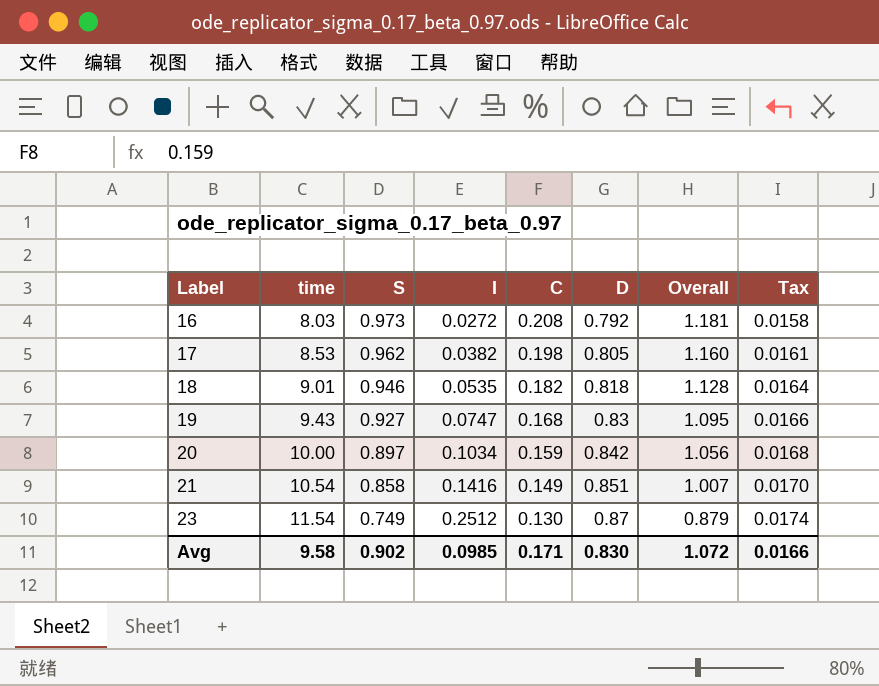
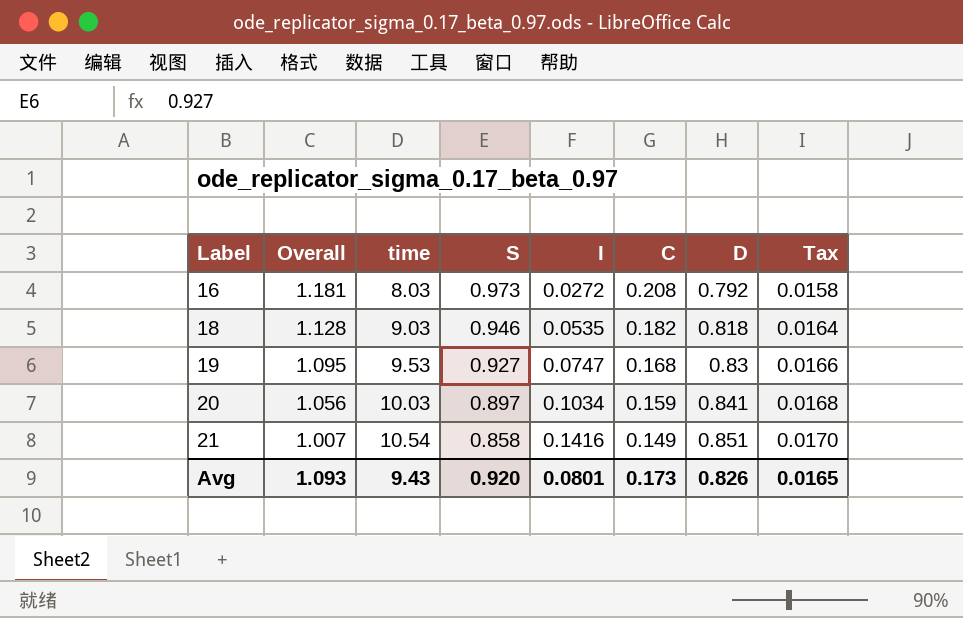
column Overall | position: 7 -> 2
row 17: 8.53 | 0.962 | 0.0382 | 0.198 | 0.805 | 1.160 | 0.0161 -> none
row 23: 11.54 | 0.749 | 0.2512 | 0.130 | 0.87 | 0.879 | 0.0174 -> none
18 | time: 9.01 -> 9.03
19 | time: 9.43 -> 9.53
20 | time: 10.00 -> 10.03
20 | D: 0.842 -> 0.841
Avg | Overall: 1.072 -> 1.093
Avg | time: 9.58 -> 9.43
Avg | S: 0.902 -> 0.920
Avg | I: 0.0985 -> 0.0801
Avg | C: 0.171 -> 0.173
Avg | D: 0.830 -> 0.826
Avg | Tax: 0.0166 -> 0.0165

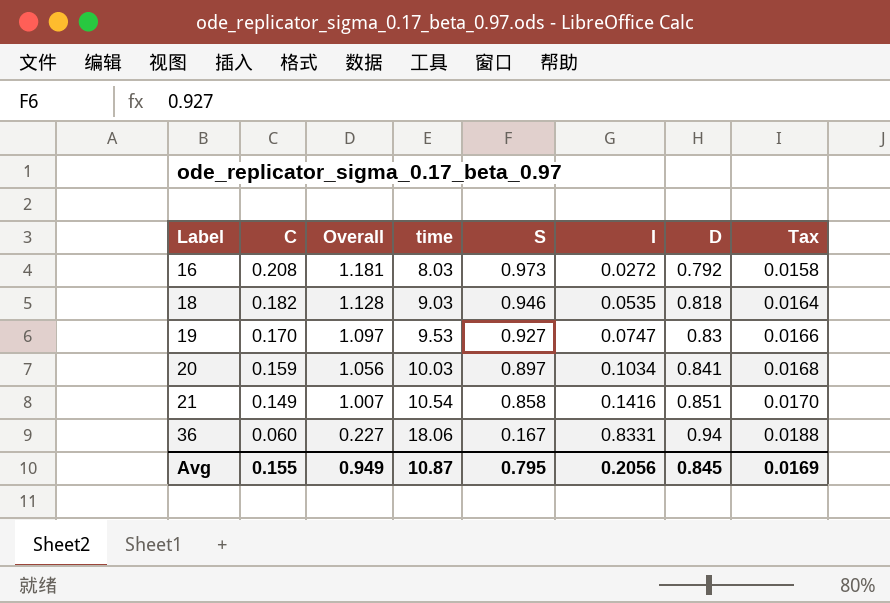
column C | position: 6 -> 2
19 | C: 0.168 -> 0.170
19 | Overall: 1.095 -> 1.097
row 36: none -> 0.060 | 0.227 | 18.06 | 0.167 | 0.8331 | 0.94 | 0.0188
Avg | C: 0.173 -> 0.155
Avg | Overall: 1.093 -> 0.949
Avg | time: 9.43 -> 10.87
Avg | S: 0.920 -> 0.795
Avg | I: 0.0801 -> 0.2056
Avg | D: 0.826 -> 0.845
Avg | Tax: 0.0165 -> 0.0169

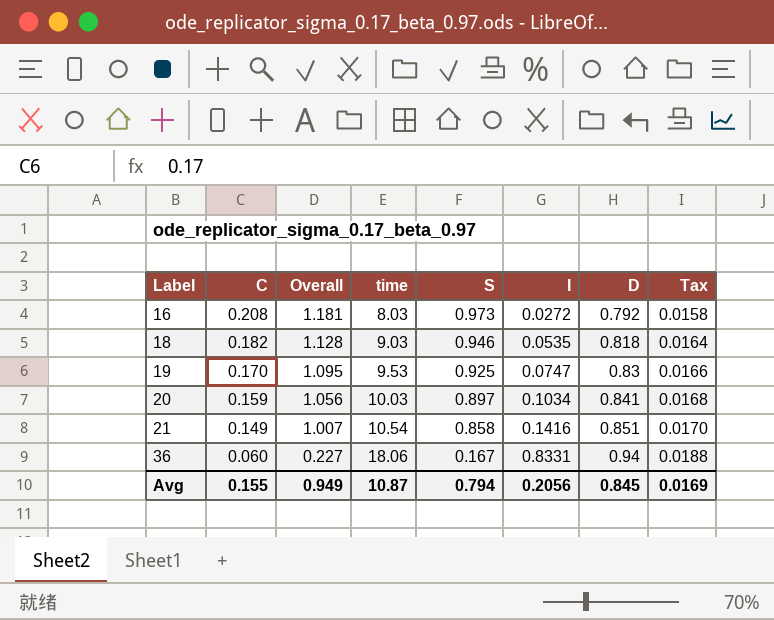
19 | Overall: 1.097 -> 1.095
19 | S: 0.927 -> 0.925
Avg | S: 0.795 -> 0.794

